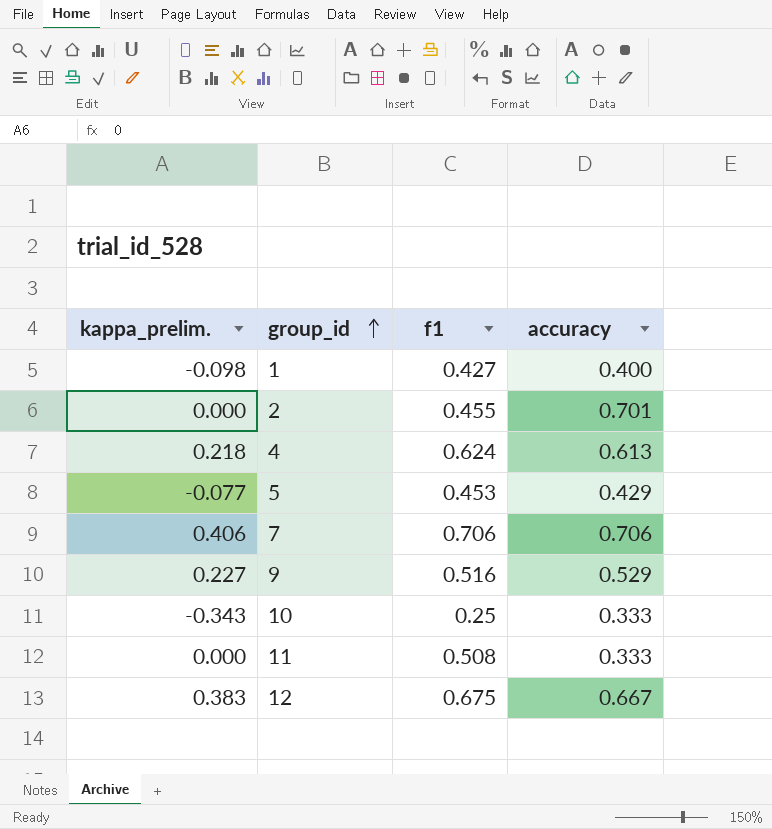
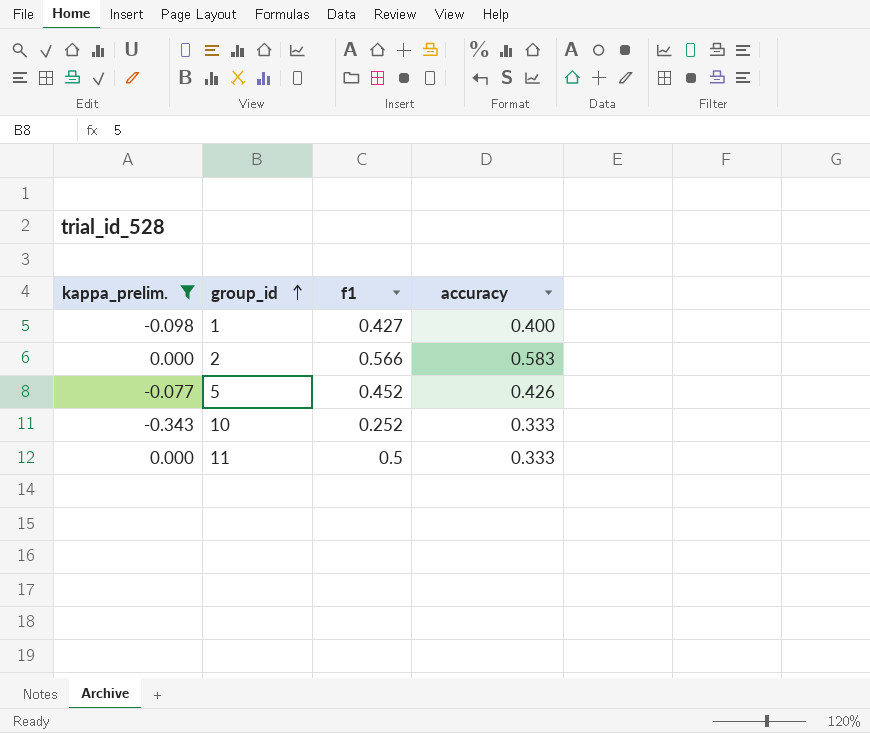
filter: none -> kappa_prelim. <= 0.000
2 | f1: 0.455 -> 0.566
2 | accuracy: 0.701 -> 0.583
5 | f1: 0.453 -> 0.452
5 | accuracy: 0.429 -> 0.426
10 | f1: 0.25 -> 0.252
11 | f1: 0.508 -> 0.5

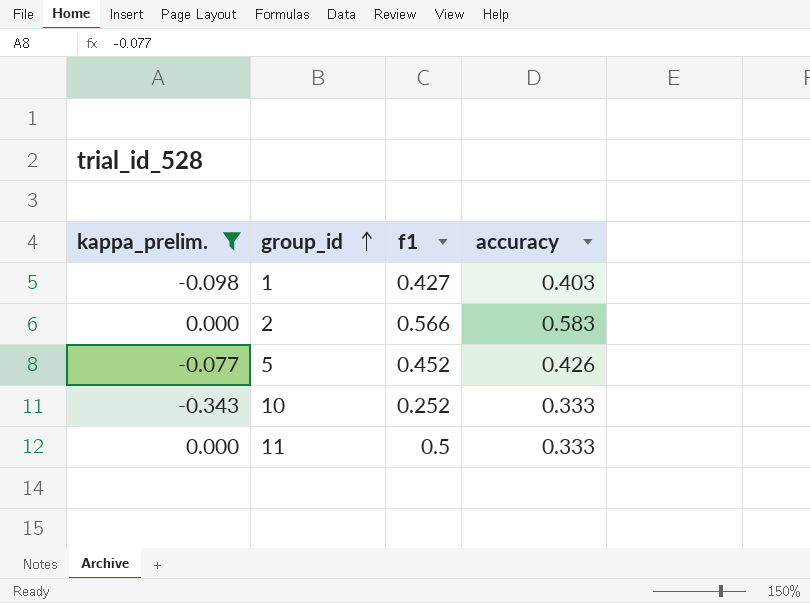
1 | accuracy: 0.400 -> 0.403

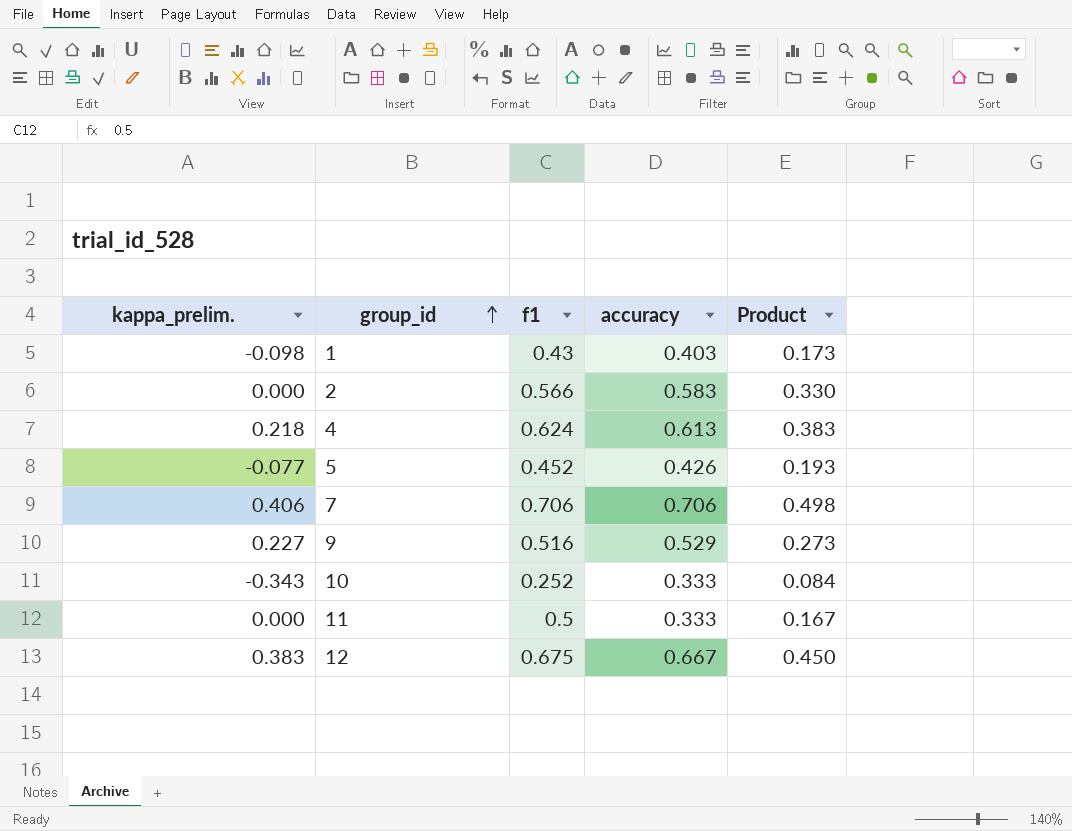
filter: kappa_prelim. <= 0.000 -> none
column Product | formula: none -> [f1] * [accuracy]
1 | f1: 0.427 -> 0.43

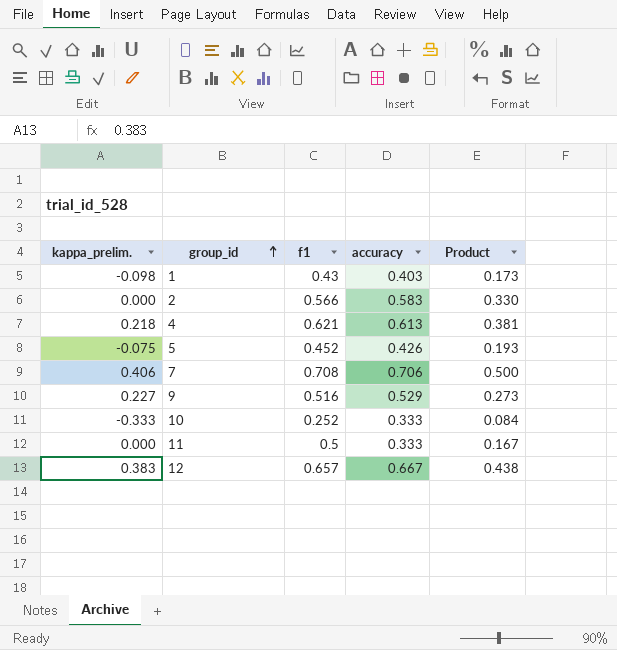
4 | f1: 0.624 -> 0.621
4 | Product: 0.383 -> 0.381
5 | kappa_prelim.: -0.077 -> -0.075
7 | f1: 0.706 -> 0.708
7 | Product: 0.498 -> 0.500
10 | kappa_prelim.: -0.343 -> -0.333
12 | f1: 0.675 -> 0.657
12 | Product: 0.450 -> 0.438

